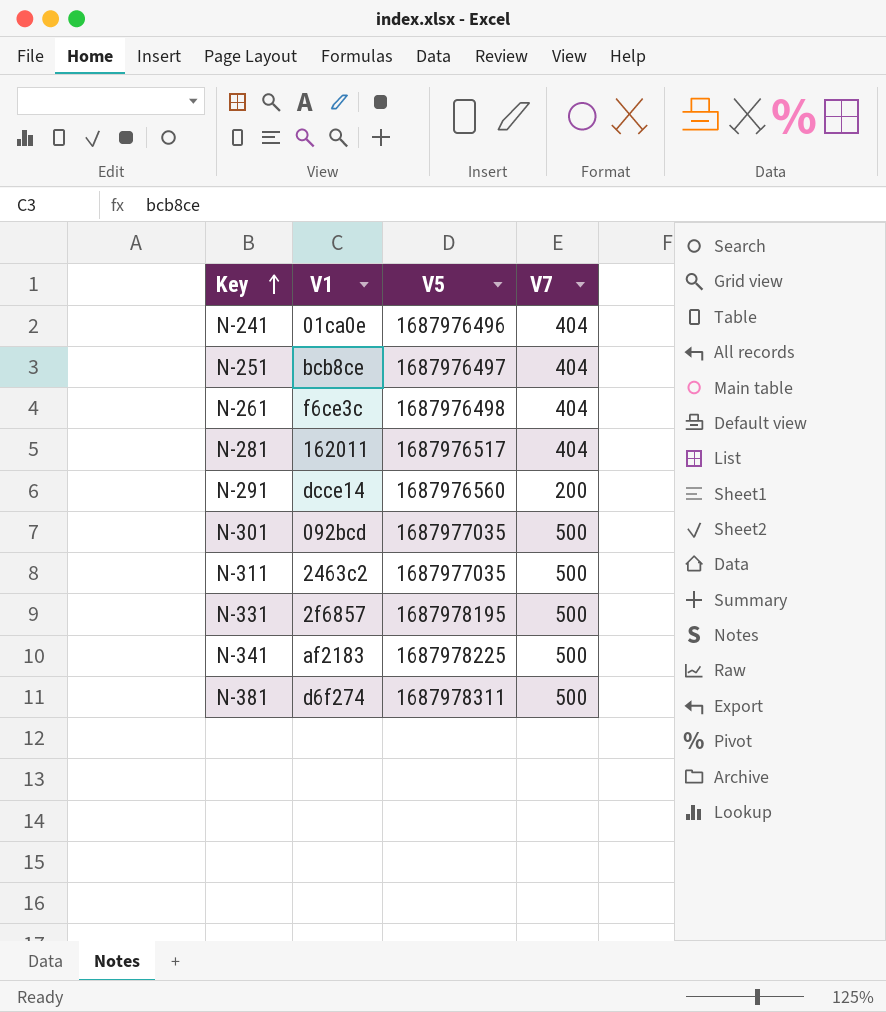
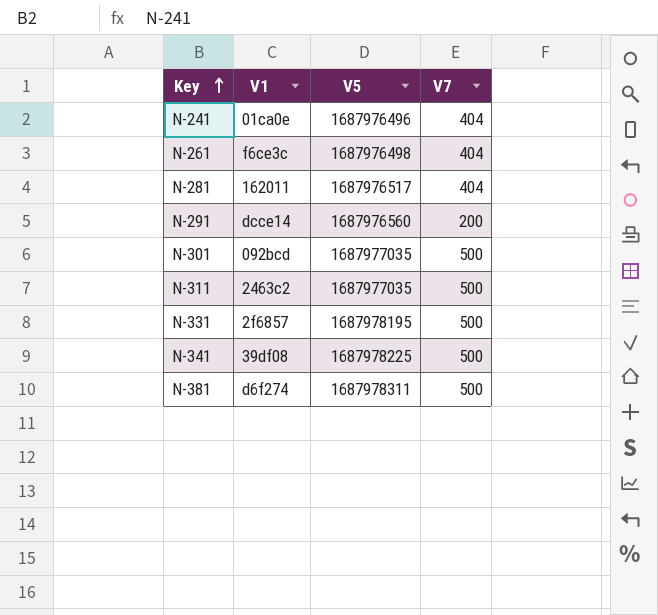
row N-251: bcb8ce | 1687976497 | 404 -> none
N-341 | V1: af2183 -> 39df08

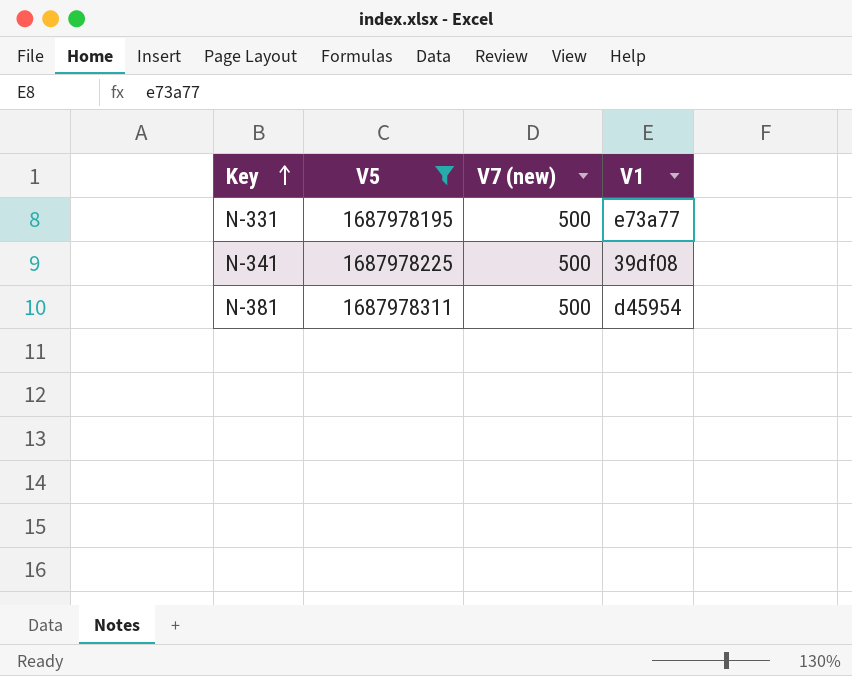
filter: none -> V5 >= 1687978195
column name: V7 -> V7 (new)
column V1 | position: 2 -> 4
N-331 | V1: 2f6857 -> e73a77
N-381 | V1: d6f274 -> d45954

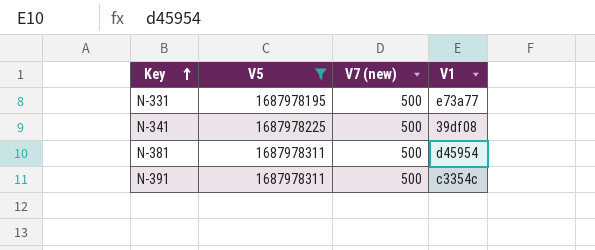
row N-391: none -> 1687978311 | 500 | c3354c

